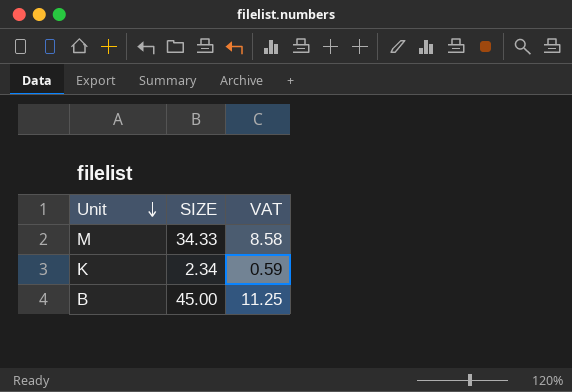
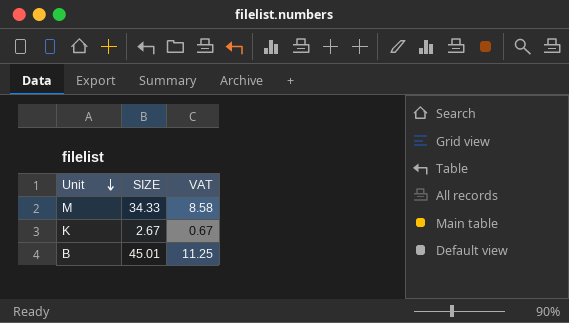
K | SIZE: 2.34 -> 2.67
K | VAT: 0.59 -> 0.67
B | SIZE: 45.00 -> 45.01

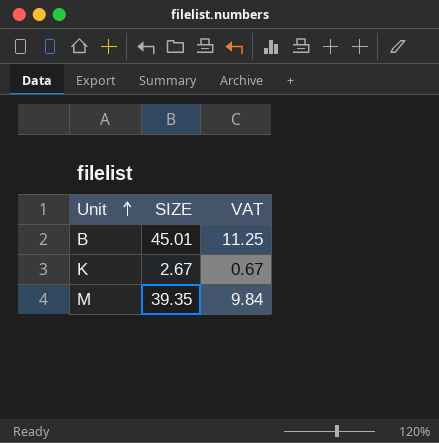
row order: Unit descending -> Unit ascending
M | SIZE: 34.33 -> 39.35
M | VAT: 8.58 -> 9.84

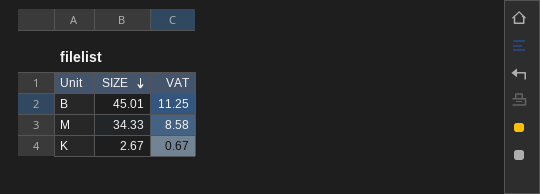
row order: Unit ascending -> SIZE descending
M | SIZE: 39.35 -> 34.33
M | VAT: 9.84 -> 8.58

